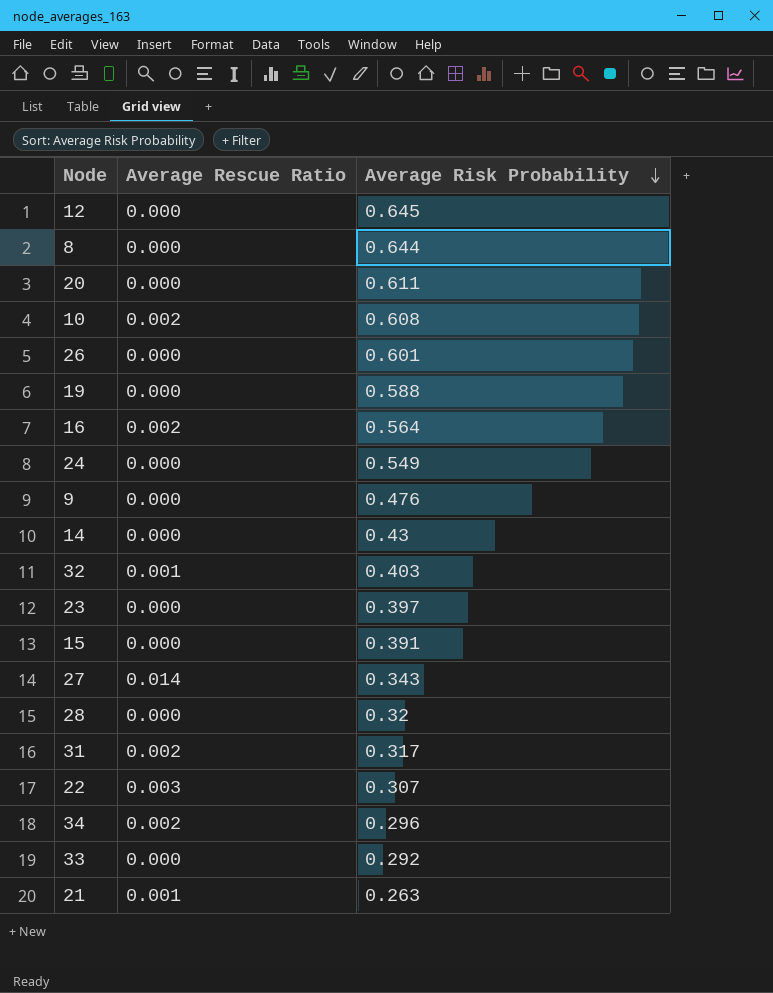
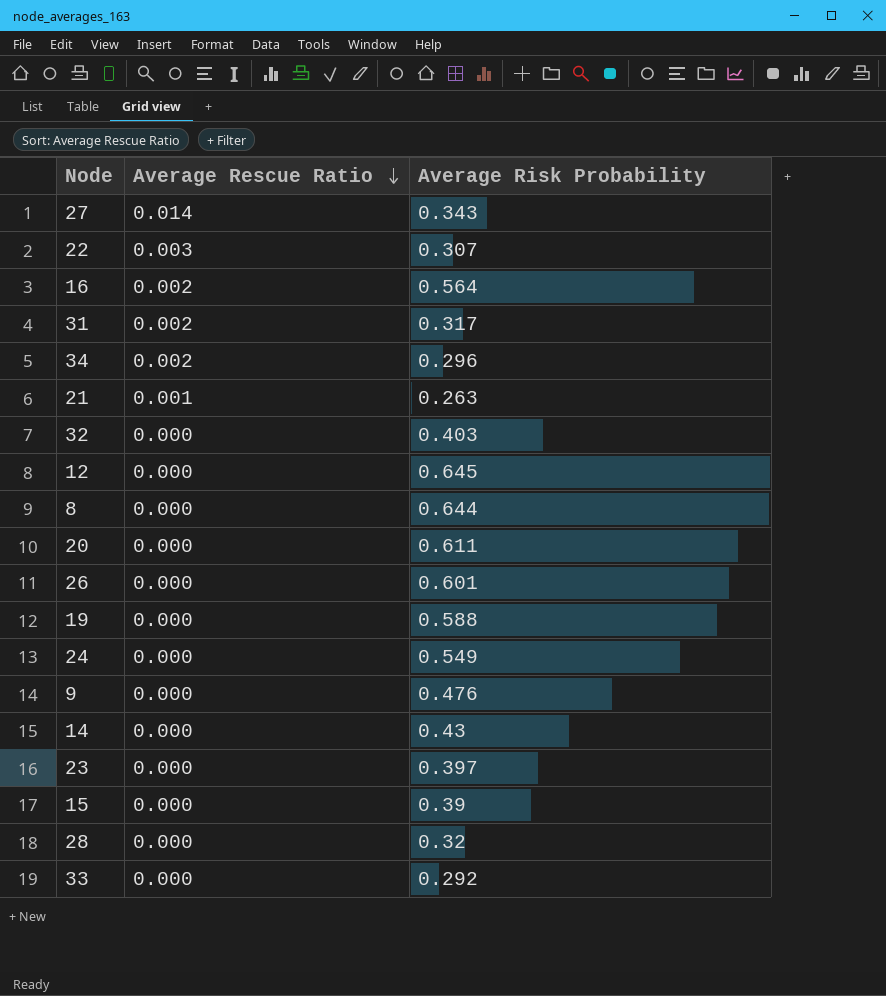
row order: Average Risk Probability descending -> Average Rescue Ratio descending
row 10: 0.002 | 0.608 -> none
32 | Average Rescue Ratio: 0.001 -> 0.000
15 | Average Risk Probability: 0.391 -> 0.39

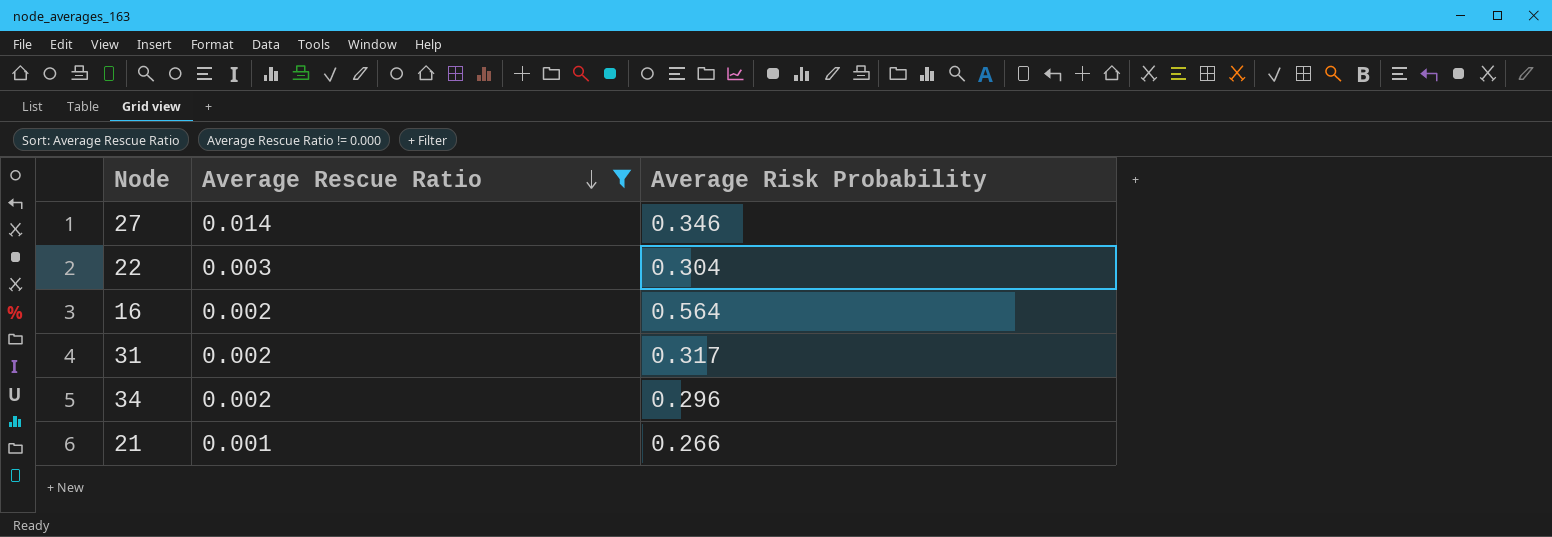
filter: none -> Average Rescue Ratio != 0.000
27 | Average Risk Probability: 0.343 -> 0.346
22 | Average Risk Probability: 0.307 -> 0.304
21 | Average Risk Probability: 0.263 -> 0.266

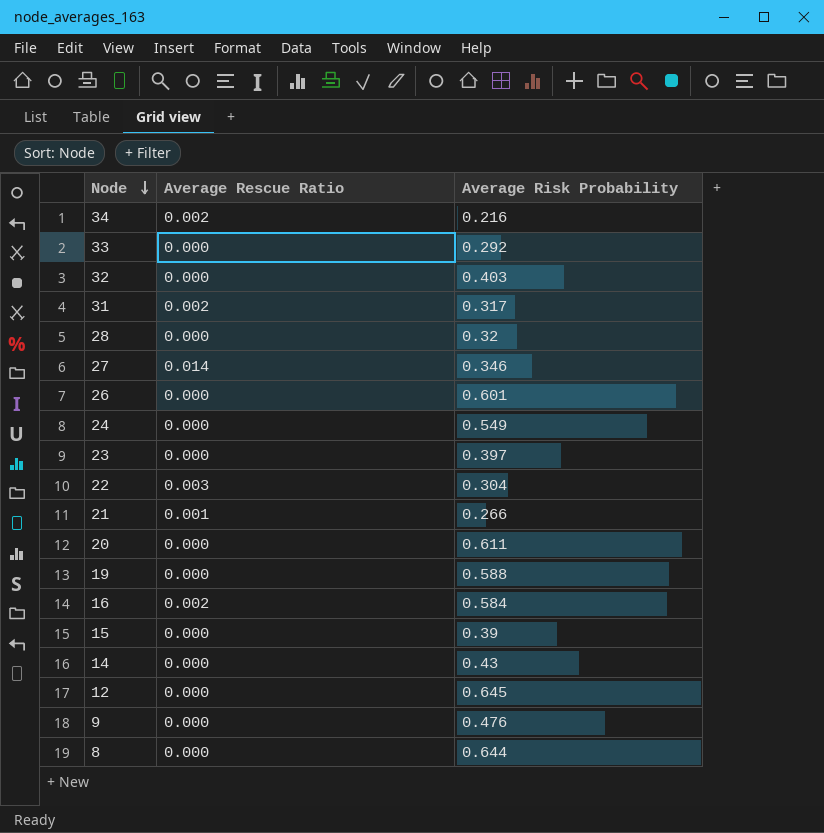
filter: Average Rescue Ratio != 0.000 -> none
row order: Average Rescue Ratio descending -> Node descending
34 | Average Risk Probability: 0.296 -> 0.216
16 | Average Risk Probability: 0.564 -> 0.584

